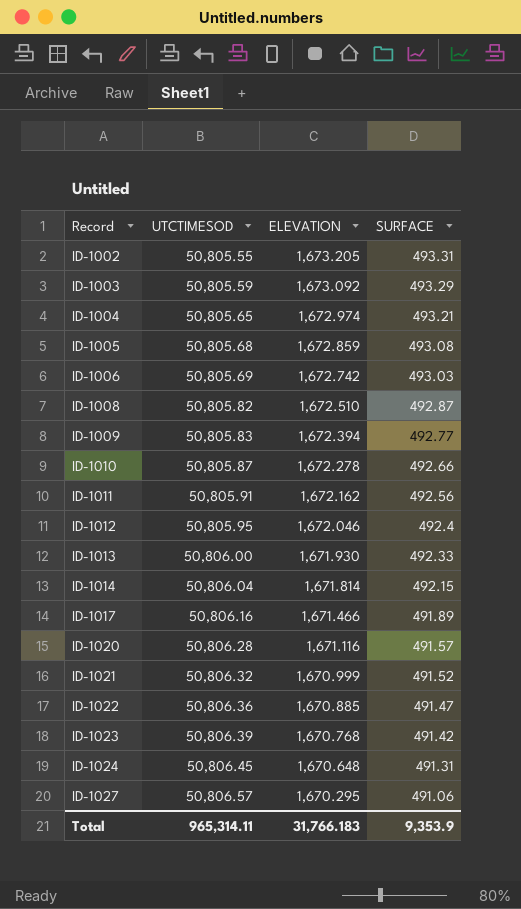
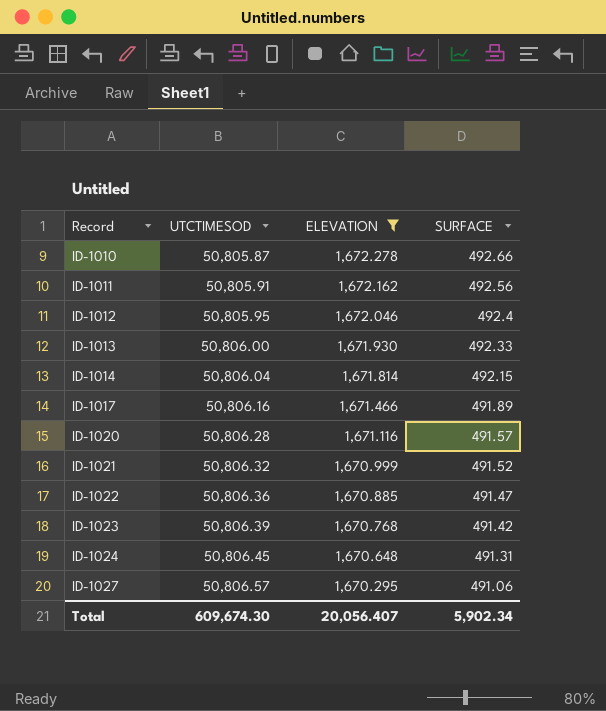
filter: none -> ELEVATION <= 1,672.278
Total | UTCTIMESOD: 965,314.11 -> 609,674.30
Total | ELEVATION: 31,766.183 -> 20,056.407
Total | SURFACE: 9,353.9 -> 5,902.34

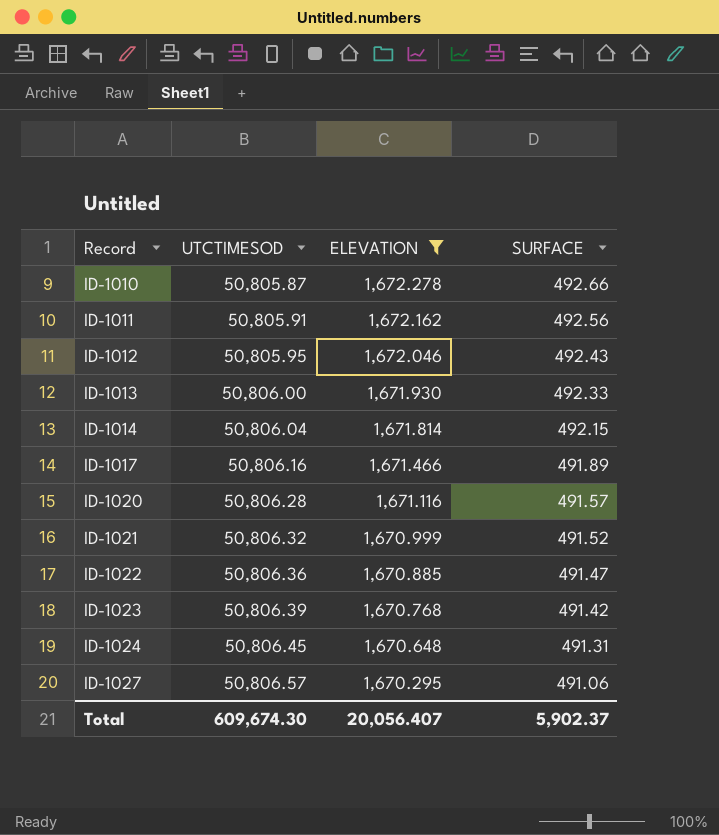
ID-1012 | SURFACE: 492.4 -> 492.43
Total | SURFACE: 5,902.34 -> 5,902.37

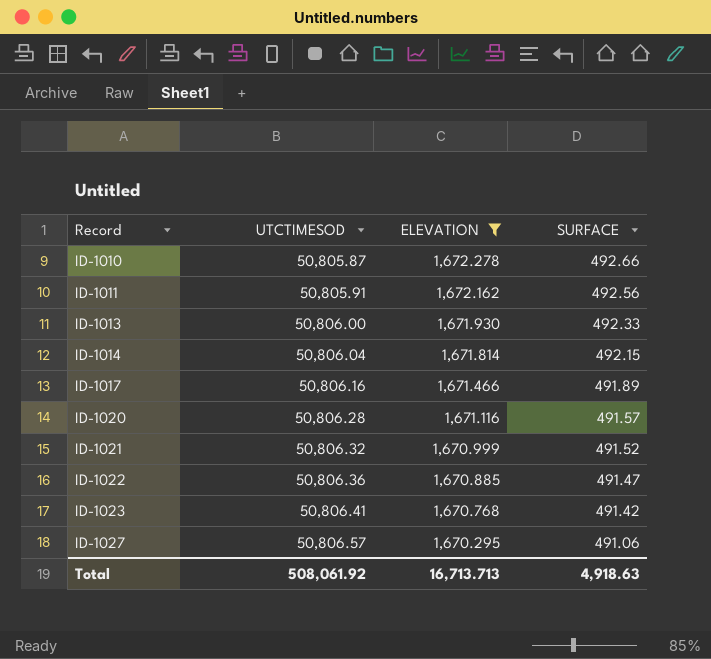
row ID-1012: 50,805.95 | 1,672.046 | 492.43 -> none
row ID-1024: 50,806.45 | 1,670.648 | 491.31 -> none
ID-1023 | UTCTIMESOD: 50,806.39 -> 50,806.41
Total | UTCTIMESOD: 609,674.30 -> 508,061.92
Total | ELEVATION: 20,056.407 -> 16,713.713
Total | SURFACE: 5,902.37 -> 4,918.63

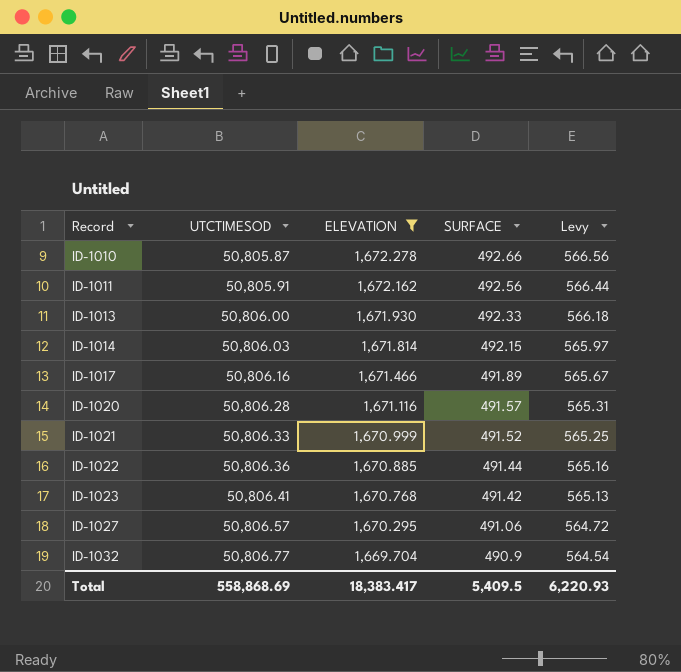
column Levy | formula: none -> [SURFACE] * 1.15
ID-1014 | UTCTIMESOD: 50,806.04 -> 50,806.03
ID-1021 | UTCTIMESOD: 50,806.32 -> 50,806.33
ID-1022 | SURFACE: 491.47 -> 491.44
row ID-1032: none -> 50,806.77 | 1,669.704 | 490.9 | 564.54
Total | UTCTIMESOD: 508,061.92 -> 558,868.69
Total | ELEVATION: 16,713.713 -> 18,383.417
Total | SURFACE: 4,918.63 -> 5,409.5

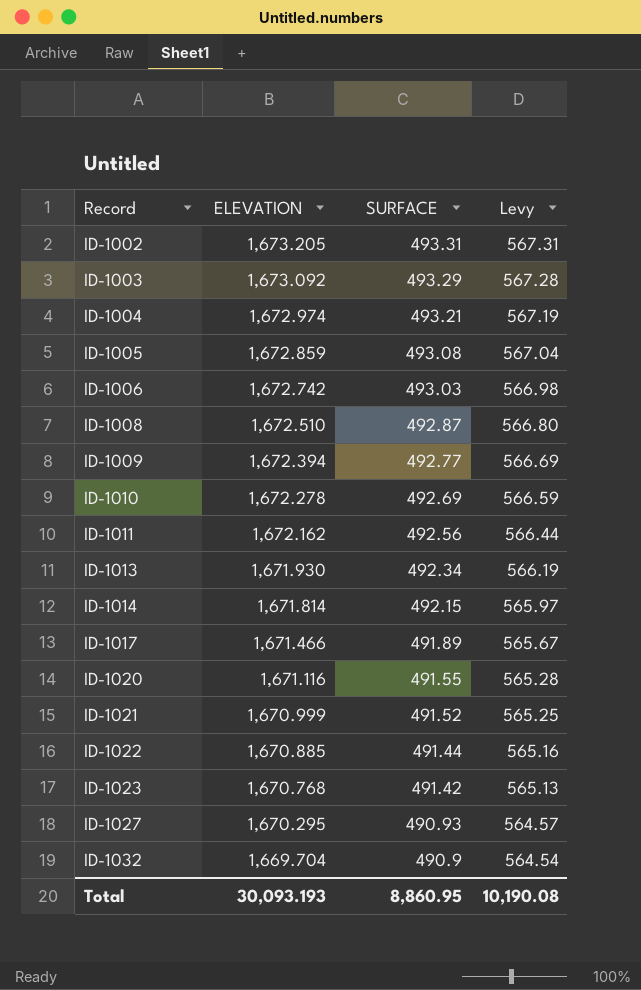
filter: ELEVATION <= 1,672.278 -> none
column UTCTIMESOD | position: 2 -> none
ID-1010 | SURFACE: 492.66 -> 492.69
ID-1010 | Levy: 566.56 -> 566.59
ID-1013 | SURFACE: 492.33 -> 492.34
ID-1013 | Levy: 566.18 -> 566.19
ID-1020 | SURFACE: 491.57 -> 491.55
ID-1020 | Levy: 565.31 -> 565.28
ID-1027 | SURFACE: 491.06 -> 490.93
ID-1027 | Levy: 564.72 -> 564.57
Total | ELEVATION: 18,383.417 -> 30,093.193
Total | SURFACE: 5,409.5 -> 8,860.95
Total | Levy: 6,220.93 -> 10,190.08

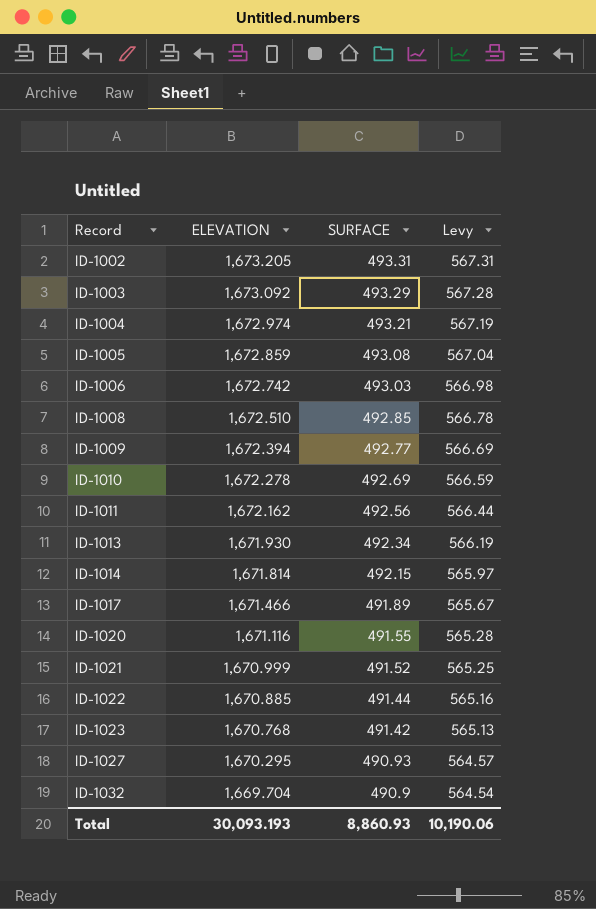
ID-1008 | SURFACE: 492.87 -> 492.85
ID-1008 | Levy: 566.80 -> 566.78
Total | SURFACE: 8,860.95 -> 8,860.93
Total | Levy: 10,190.08 -> 10,190.06

